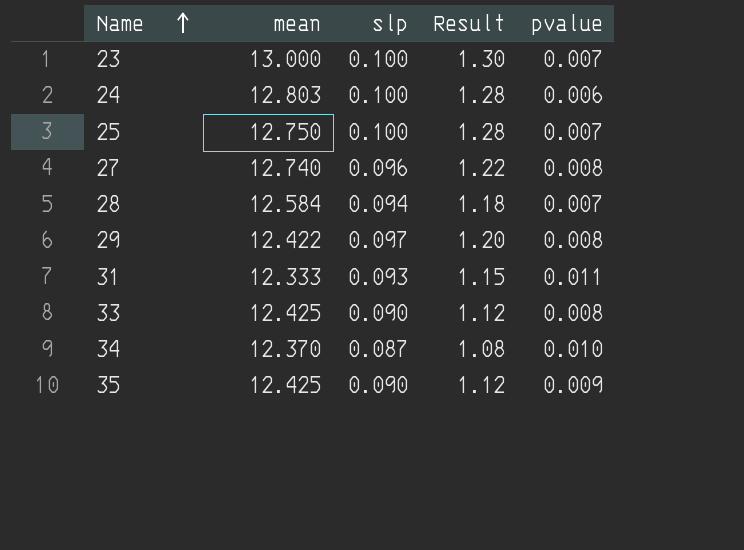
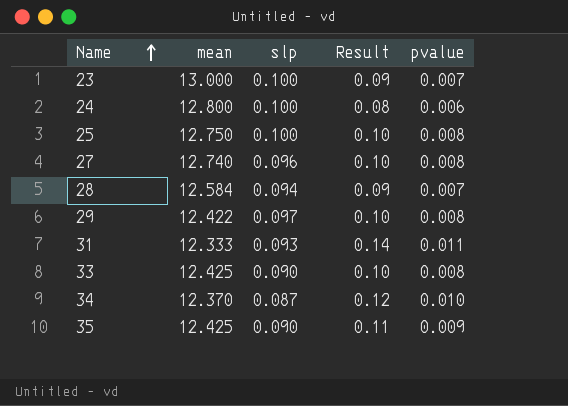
column Result | formula: [mean] * [slp] -> [mean] * [pvalue]
24 | mean: 12.803 -> 12.800
25 | pvalue: 0.007 -> 0.008

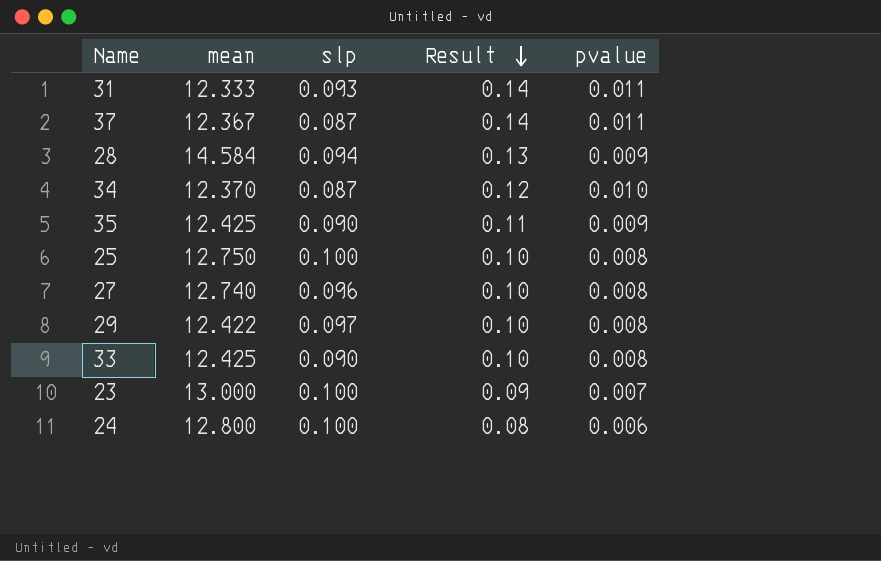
row order: Name ascending -> Result descending
row 37: none -> 12.367 | 0.087 | 0.14 | 0.011
28 | mean: 12.584 -> 14.584
28 | Result: 0.09 -> 0.13
28 | pvalue: 0.007 -> 0.009

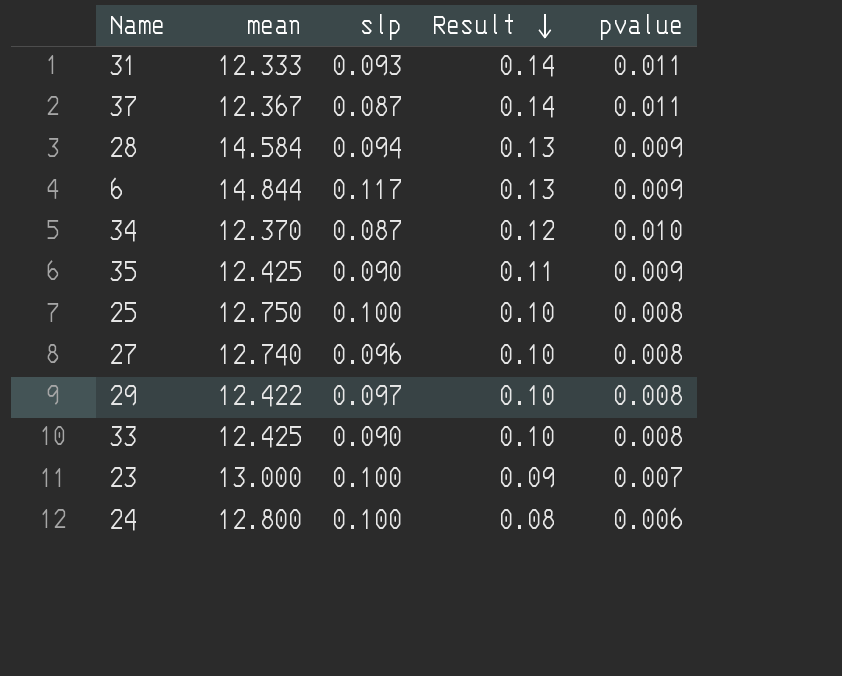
row 6: none -> 14.844 | 0.117 | 0.13 | 0.009

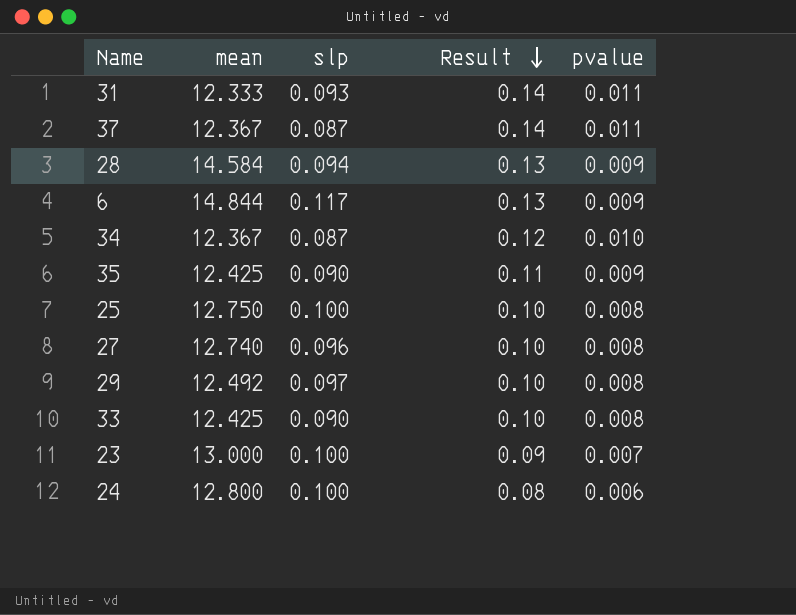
34 | mean: 12.370 -> 12.367
29 | mean: 12.422 -> 12.492

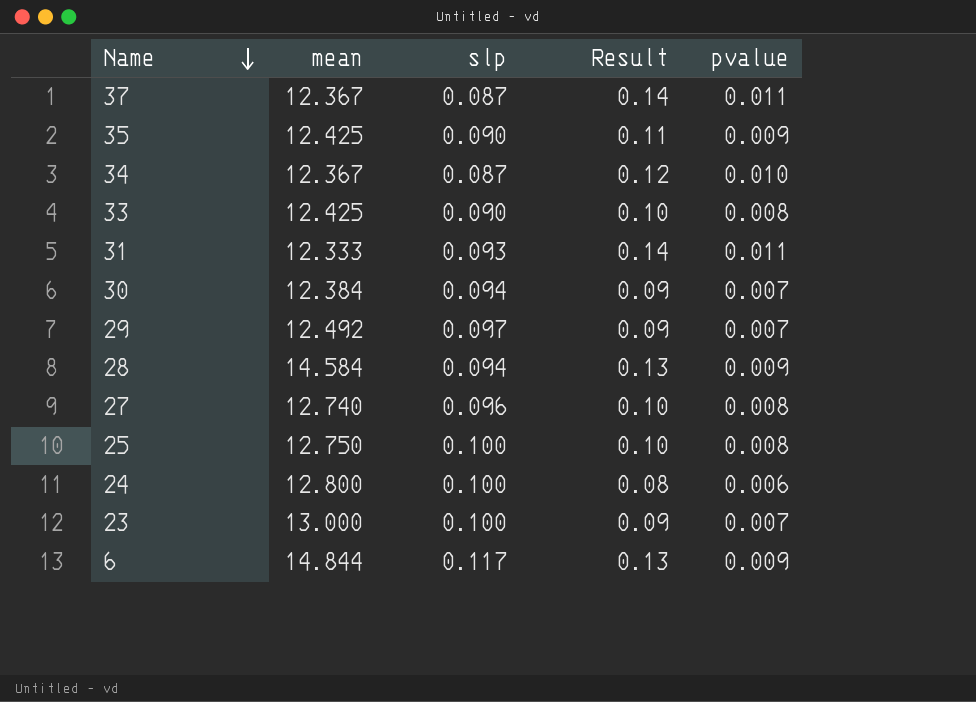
row order: Result descending -> Name descending
row 30: none -> 12.384 | 0.094 | 0.09 | 0.007
29 | Result: 0.10 -> 0.09
29 | pvalue: 0.008 -> 0.007

